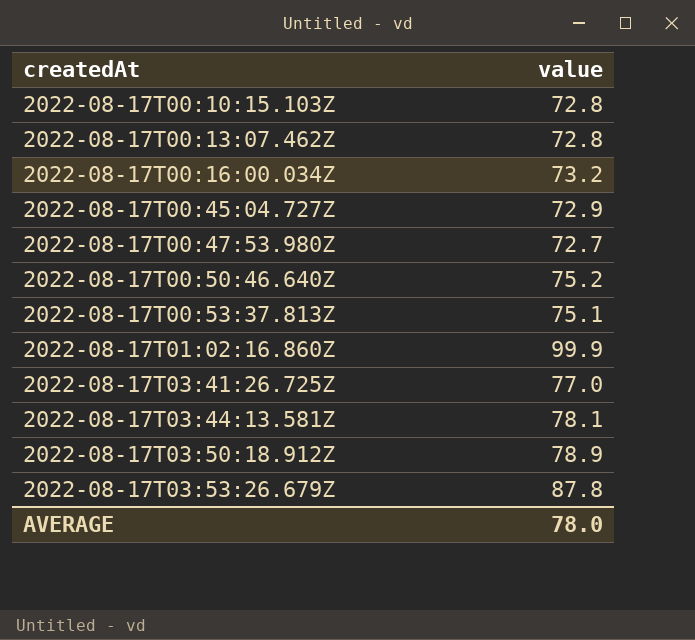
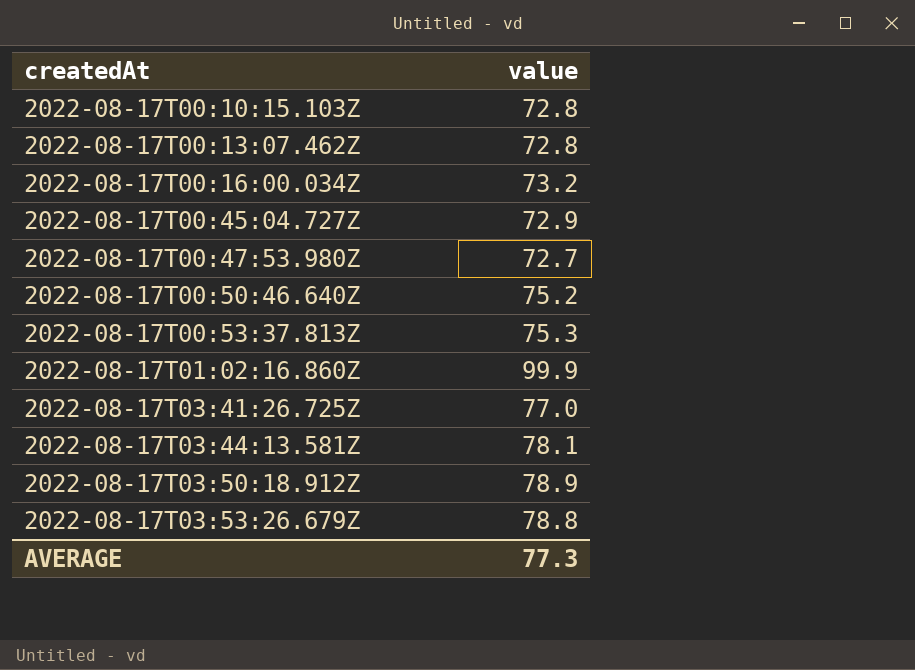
2022-08-17T00:53:37.813Z | value: 75.1 -> 75.3
2022-08-17T03:53:26.679Z | value: 87.8 -> 78.8
AVERAGE | value: 78.0 -> 77.3

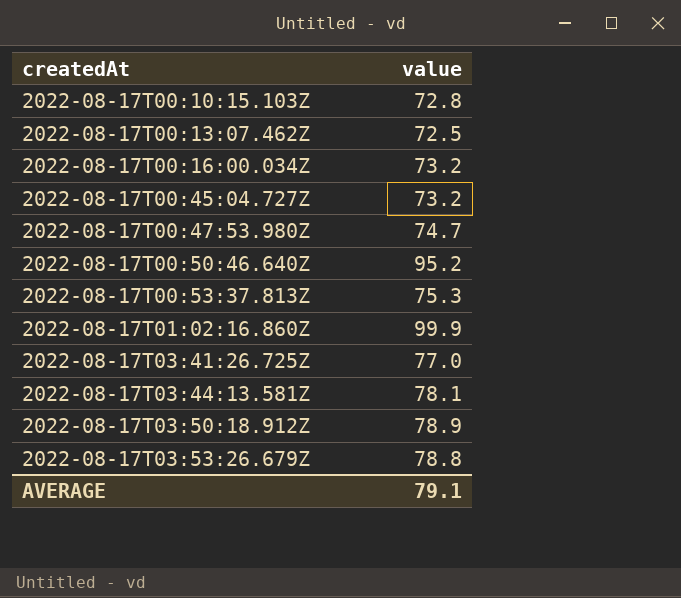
2022-08-17T00:13:07.462Z | value: 72.8 -> 72.5
2022-08-17T00:45:04.727Z | value: 72.9 -> 73.2
2022-08-17T00:47:53.980Z | value: 72.7 -> 74.7
2022-08-17T00:50:46.640Z | value: 75.2 -> 95.2
AVERAGE | value: 77.3 -> 79.1

